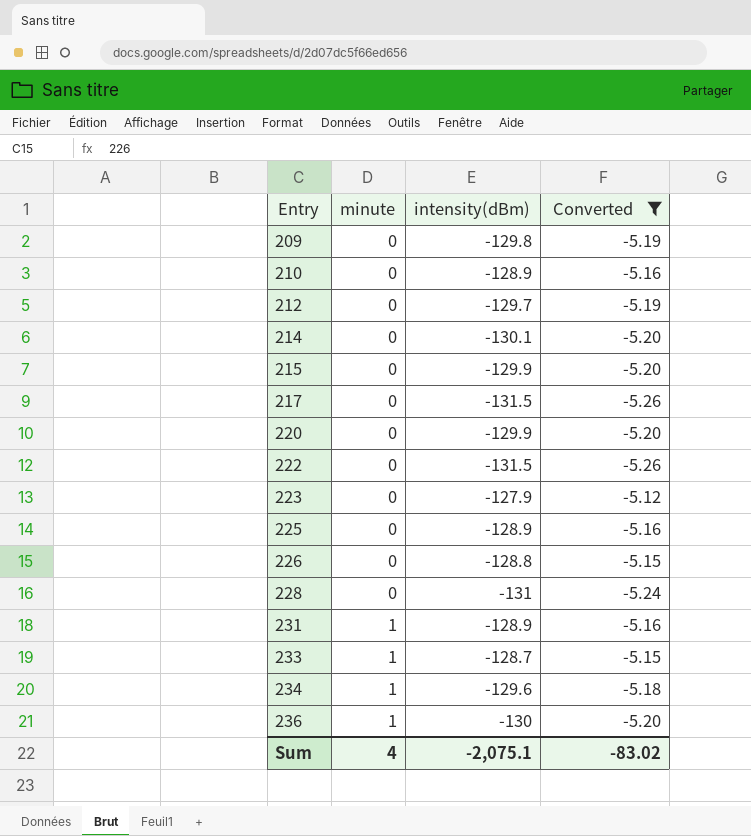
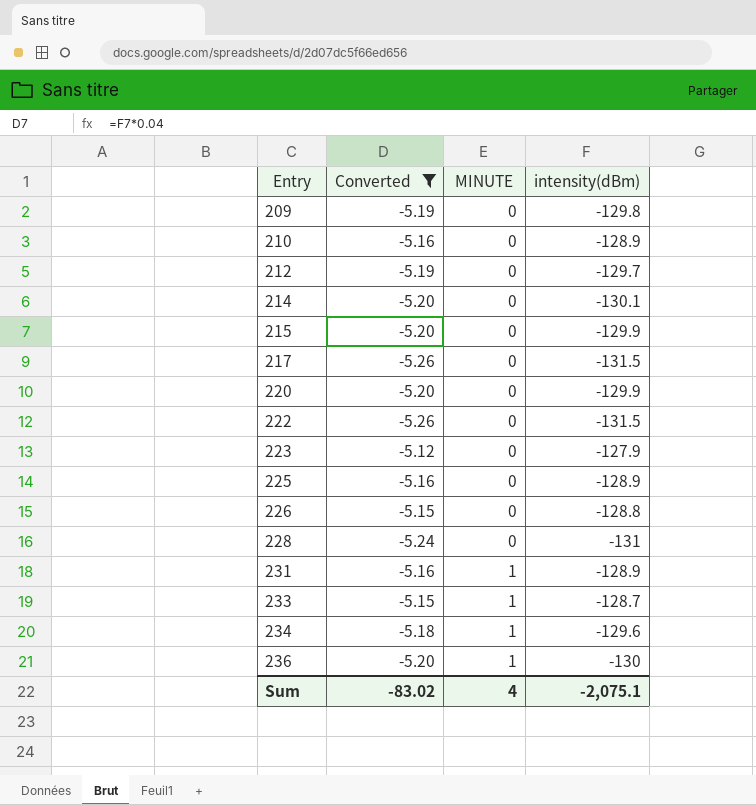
column Converted | position: 4 -> 2
column name: minute -> MINUTE

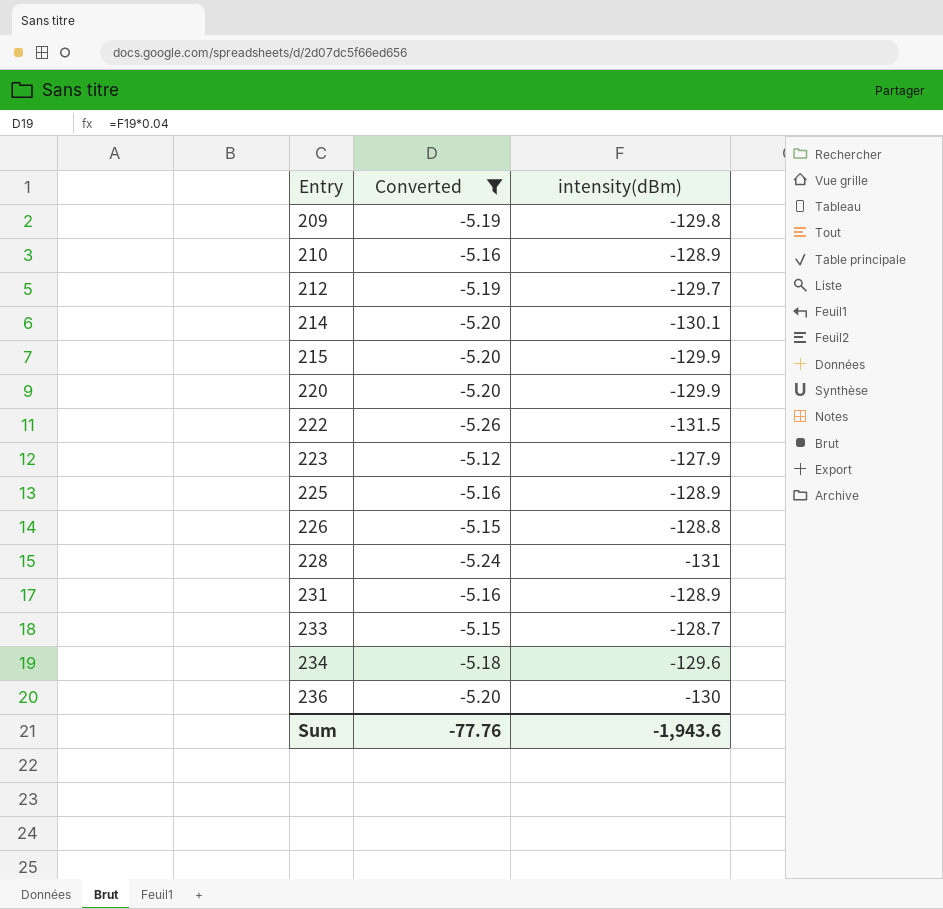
column MINUTE | position: 3 -> none
row 217: -5.26 | 0 | -131.5 -> none
Sum | Converted: -83.02 -> -77.76
Sum | intensity(dBm): -2,075.1 -> -1,943.6

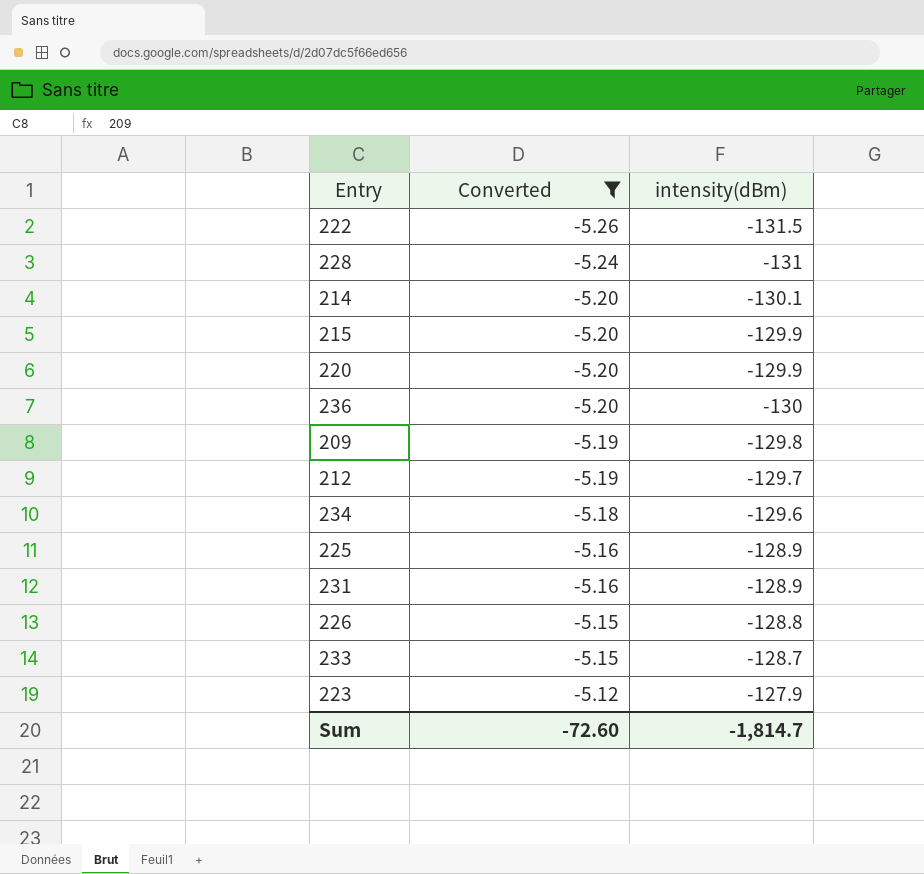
row order: Entry ascending -> Converted ascending
row 210: -5.16 | -128.9 -> none
Sum | Converted: -77.76 -> -72.60
Sum | intensity(dBm): -1,943.6 -> -1,814.7

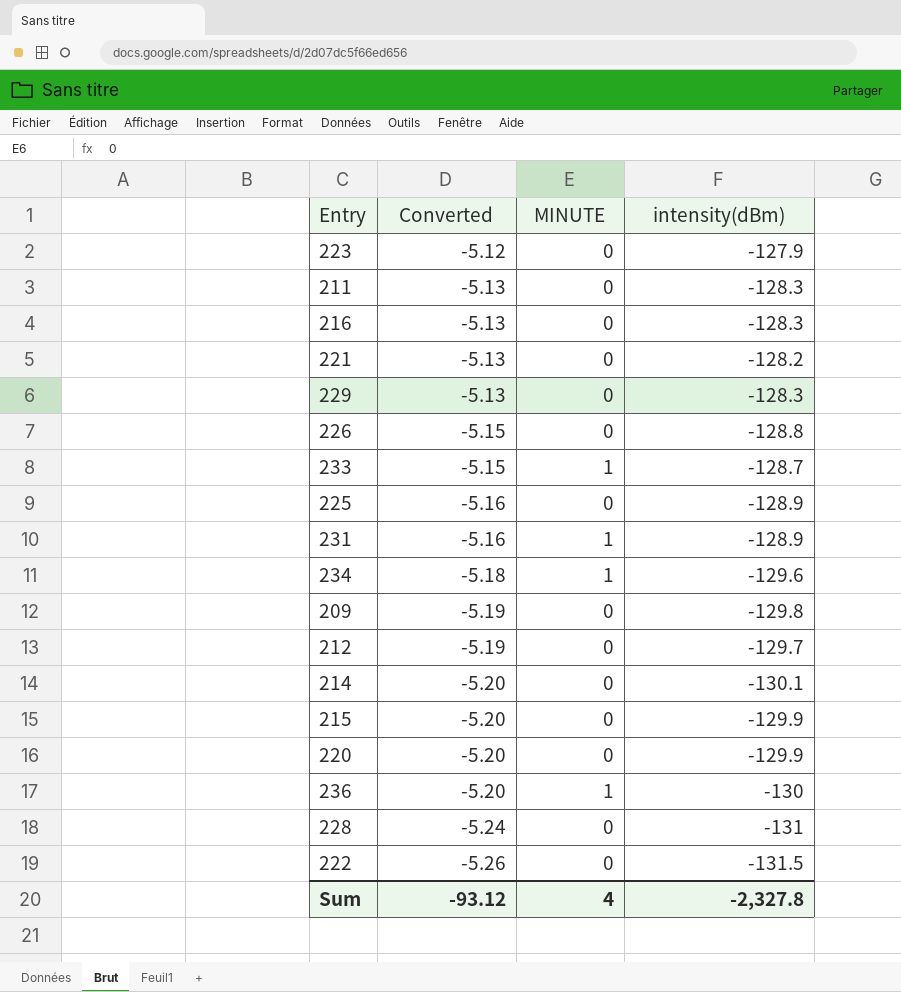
filter: Converted != -5.13 -> none
row order: Converted ascending -> Converted descending
column MINUTE | position: none -> 3
Sum | Converted: -72.60 -> -93.12
Sum | intensity(dBm): -1,814.7 -> -2,327.8

